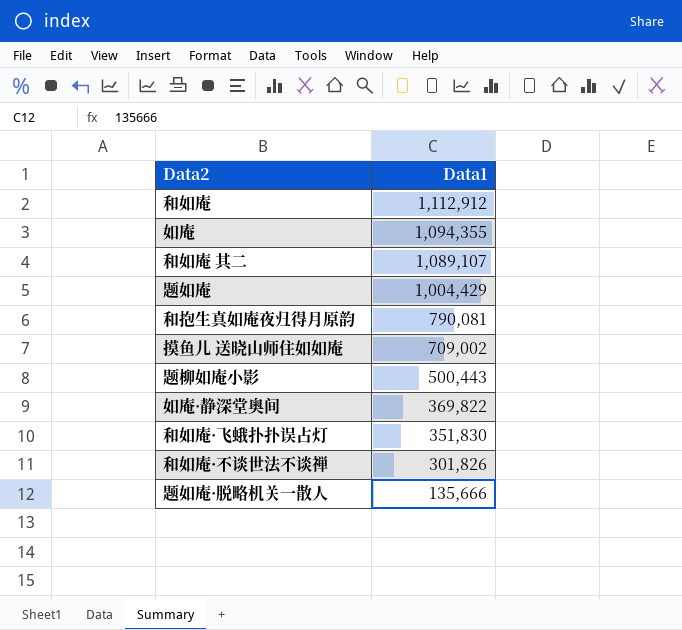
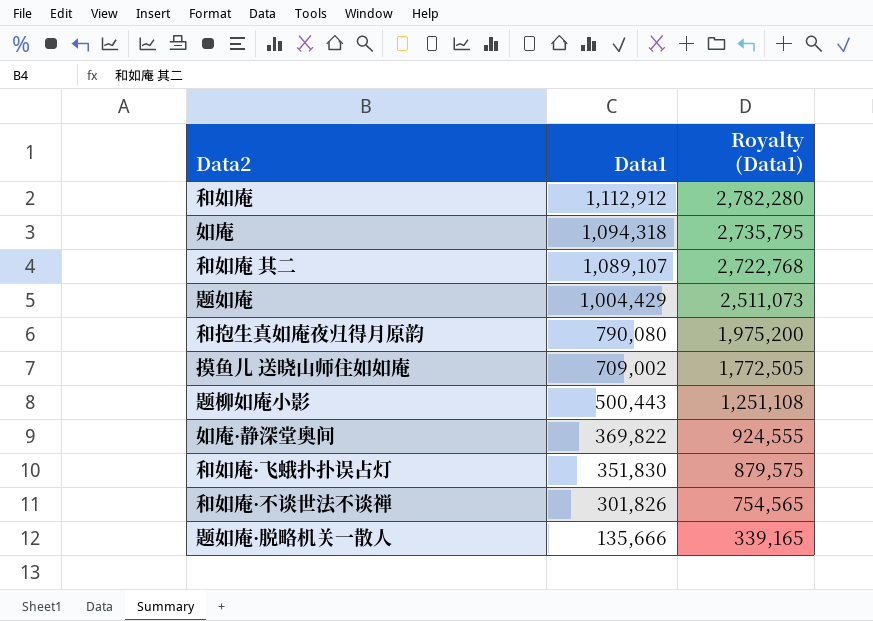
column Royalty (Data1) | formula: none -> [Data1] * 2.5
如庵 | Data1: 1,094,355 -> 1,094,318
和抱生真如庵夜归得月原韵 | Data1: 790,081 -> 790,080

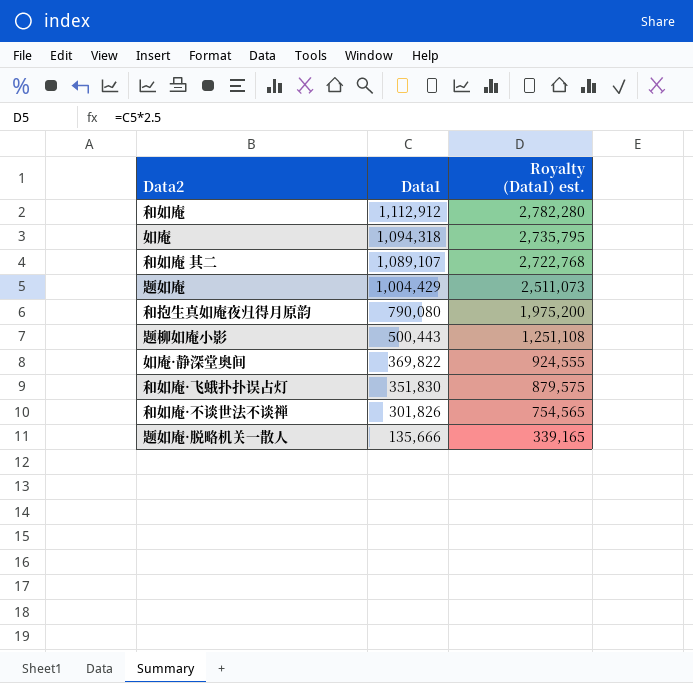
column name: Royalty (Data1) -> Royalty (Data1) est.
row 摸鱼儿 送晓山师住如如庵: 709,002 | 1,772,505 -> none

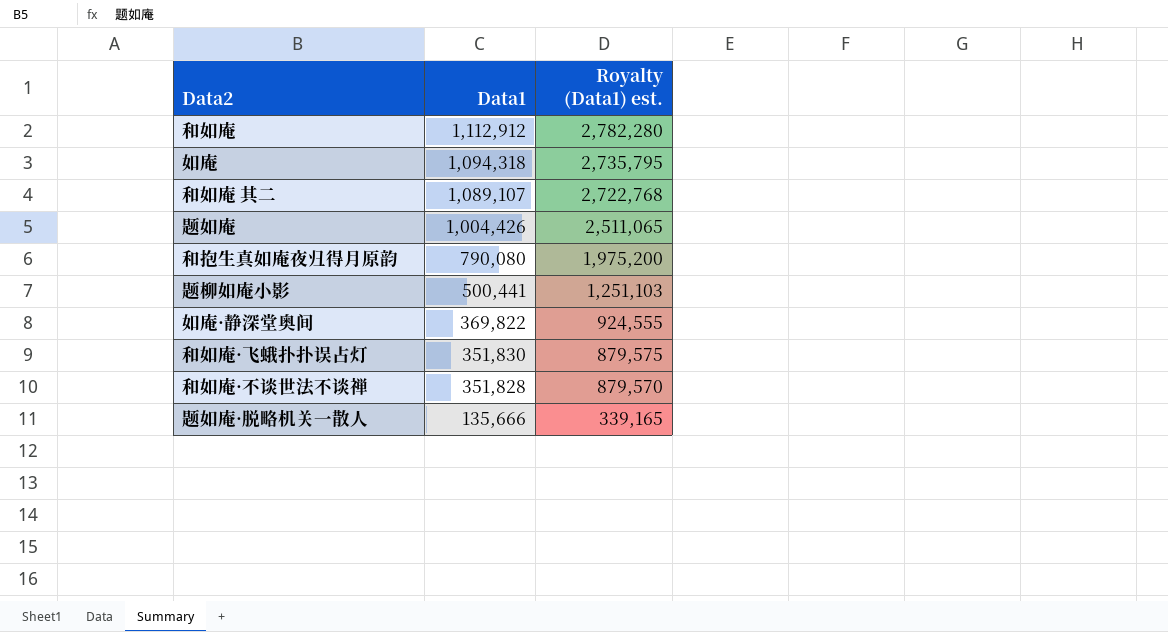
题如庵 | Data1: 1,004,429 -> 1,004,426
题如庵 | Royalty (Data1) est.: 2,511,073 -> 2,511,065
题柳如庵小影 | Data1: 500,443 -> 500,441
题柳如庵小影 | Royalty (Data1) est.: 1,251,108 -> 1,251,103
和如庵·不谈世法不谈禅 | Data1: 301,826 -> 351,828
和如庵·不谈世法不谈禅 | Royalty (Data1) est.: 754,565 -> 879,570

